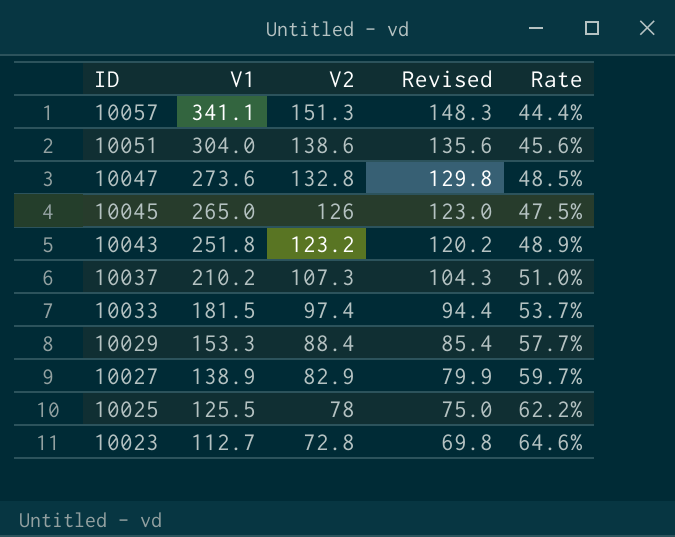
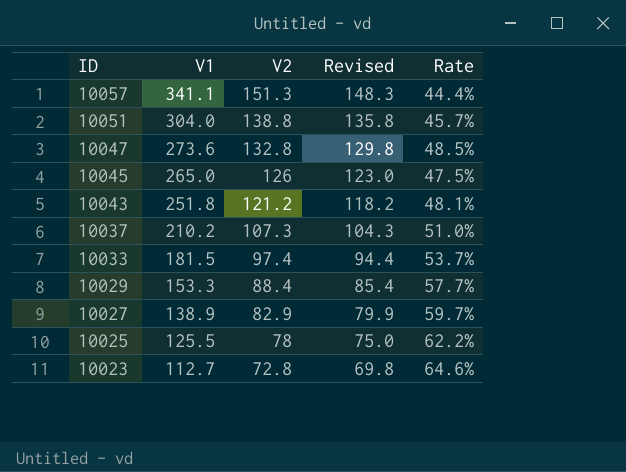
10051 | V2: 138.6 -> 138.8
10051 | Revised: 135.6 -> 135.8
10051 | Rate: 45.6% -> 45.7%
10043 | V2: 123.2 -> 121.2
10043 | Revised: 120.2 -> 118.2
10043 | Rate: 48.9% -> 48.1%

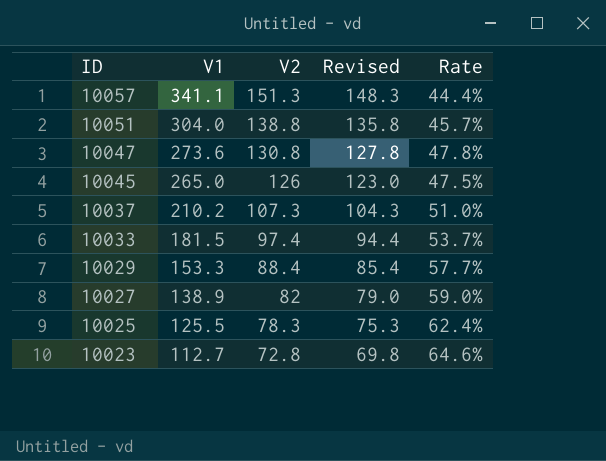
row 10043: 251.8 | 121.2 | 118.2 | 48.1% -> none
10047 | V2: 132.8 -> 130.8
10047 | Revised: 129.8 -> 127.8
10047 | Rate: 48.5% -> 47.8%
10027 | V2: 82.9 -> 82
10027 | Revised: 79.9 -> 79.0
10027 | Rate: 59.7% -> 59.0%
10025 | V2: 78 -> 78.3
10025 | Revised: 75.0 -> 75.3
10025 | Rate: 62.2% -> 62.4%

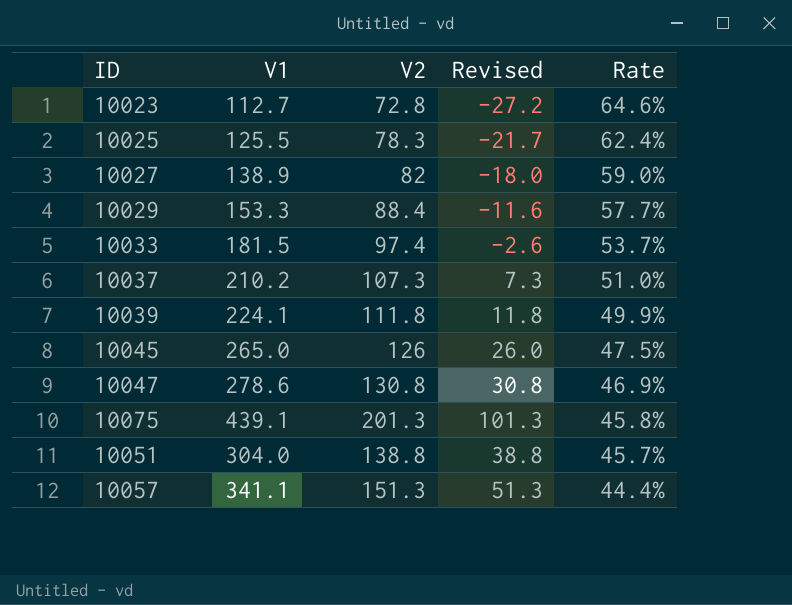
row order: ID descending -> Rate descending
column Revised | formula: [V2] - 3 -> [V2] - 100
row 10039: none -> 224.1 | 111.8 | 11.8 | 49.9%
10047 | V1: 273.6 -> 278.6
10047 | Rate: 47.8% -> 46.9%
row 10075: none -> 439.1 | 201.3 | 101.3 | 45.8%

